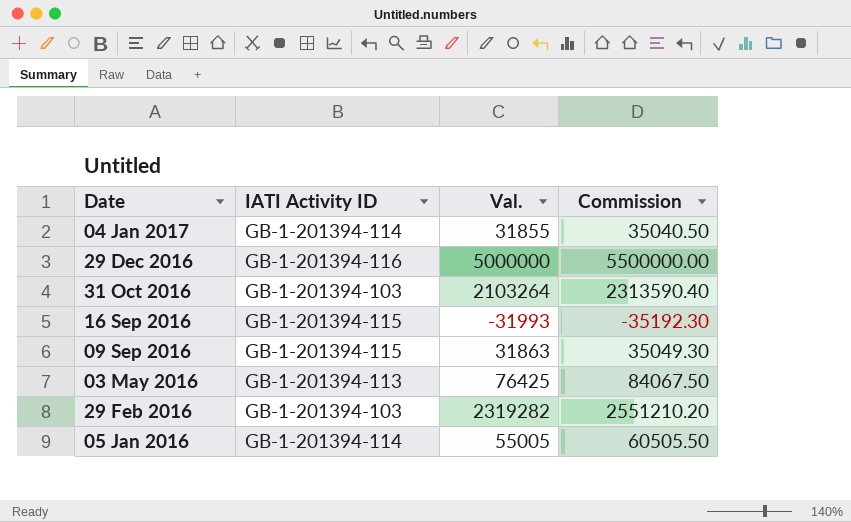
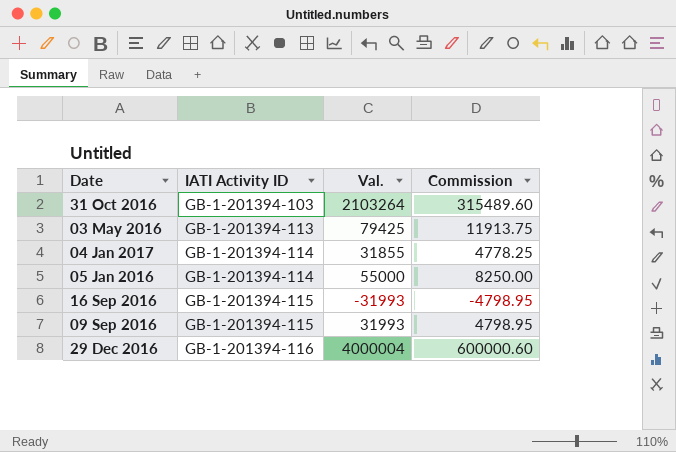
row order: Date descending -> IATI Activity ID ascending
column Commission | formula: [Val.] * 1.1 -> [Val.] * 0.15
row 29 Feb 2016: GB-1-201394-103 | 2319282 | 2551210.20 -> none
03 May 2016 | Val.: 76425 -> 79425
05 Jan 2016 | Val.: 55005 -> 55000
09 Sep 2016 | Val.: 31863 -> 31993
29 Dec 2016 | Val.: 5000000 -> 4000004

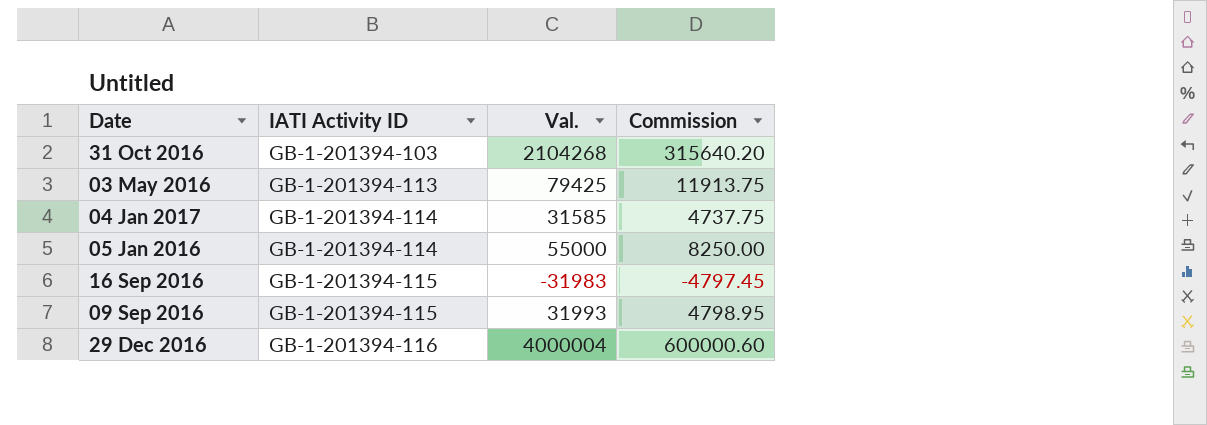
31 Oct 2016 | Val.: 2103264 -> 2104268
31 Oct 2016 | Commission: 315489.60 -> 315640.20
04 Jan 2017 | Val.: 31855 -> 31585
04 Jan 2017 | Commission: 4778.25 -> 4737.75
16 Sep 2016 | Val.: -31993 -> -31983
16 Sep 2016 | Commission: -4798.95 -> -4797.45

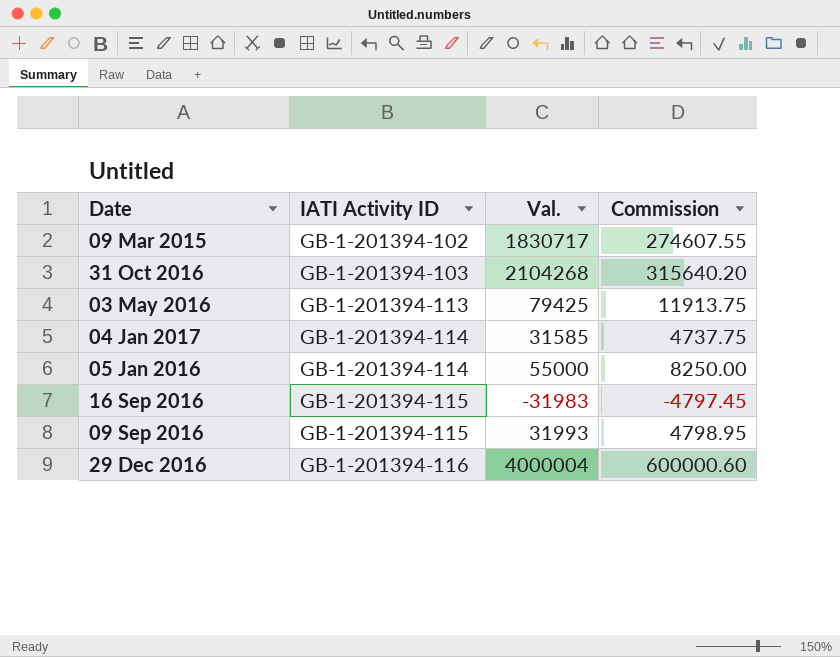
row 09 Mar 2015: none -> GB-1-201394-102 | 1830717 | 274607.55

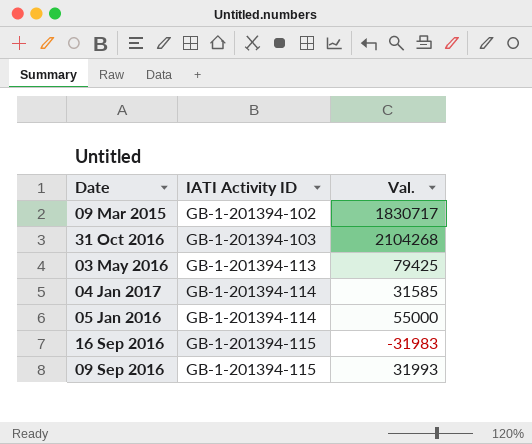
column Commission | formula: [Val.] * 0.15 -> none
row 29 Dec 2016: GB-1-201394-116 | 4000004 | 600000.60 -> none

